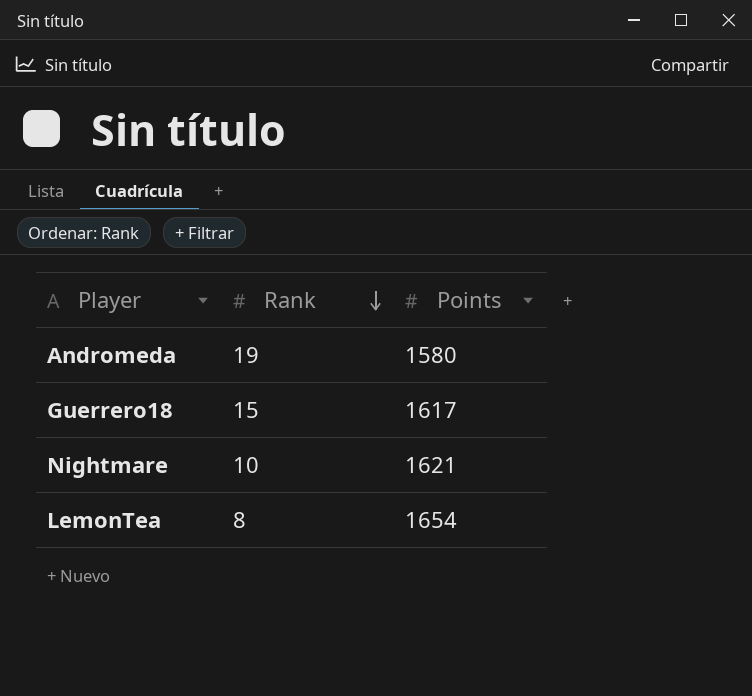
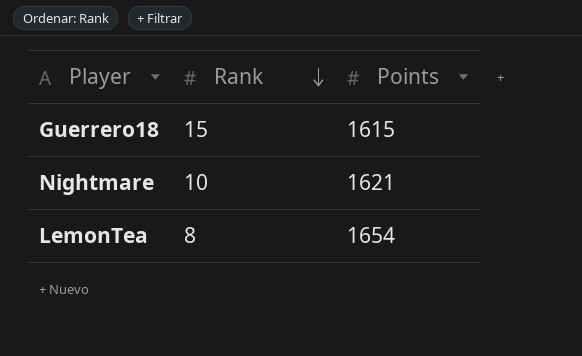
row Andromeda: 19 | 1580 -> none
Guerrero18 | Points: 1617 -> 1615

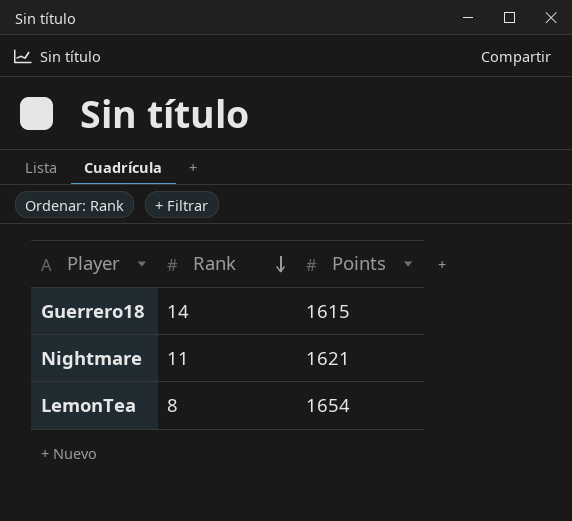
Guerrero18 | Rank: 15 -> 14
Nightmare | Rank: 10 -> 11

